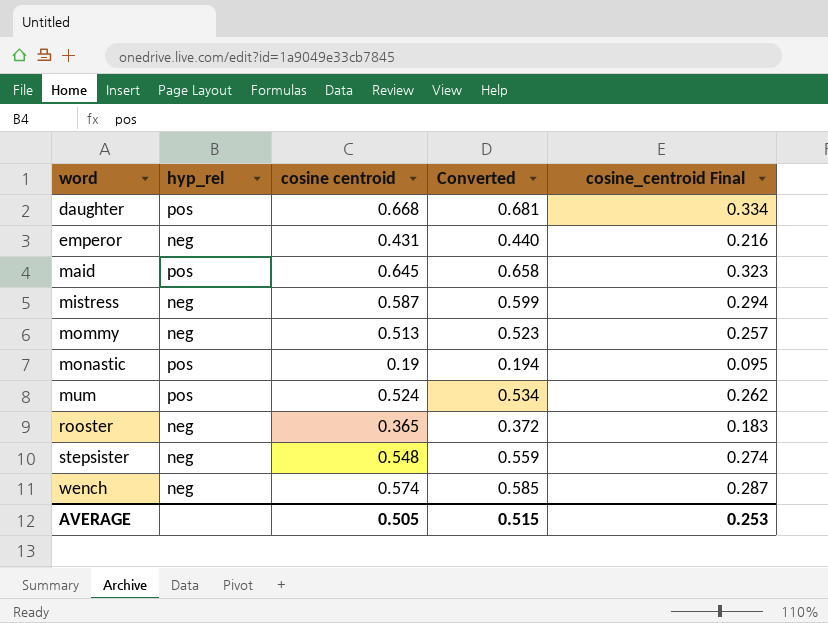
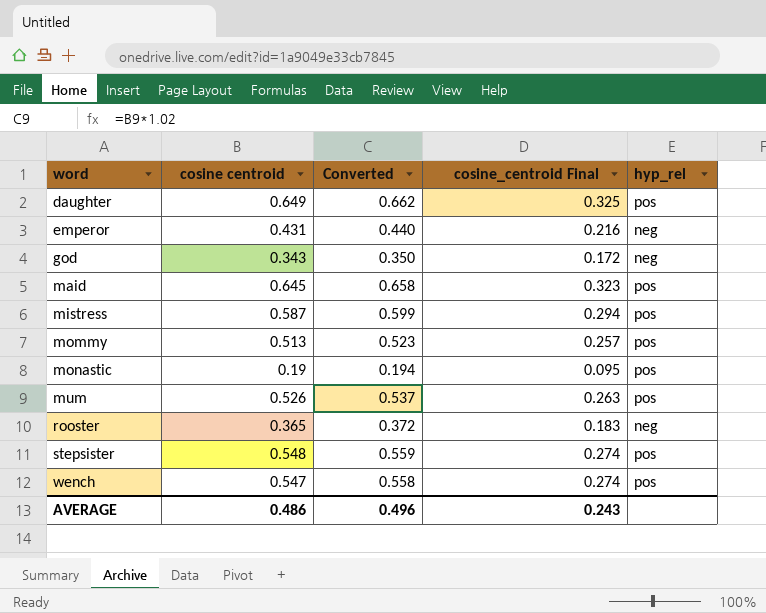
column hyp_rel | position: 2 -> 5
daughter | cosine centroid: 0.668 -> 0.649
daughter | Converted: 0.681 -> 0.662
daughter | cosine_centroid Final: 0.334 -> 0.325
row god: none -> 0.343 | 0.350 | 0.172 | neg
mistress | hyp_rel: neg -> pos
mommy | hyp_rel: neg -> pos
mum | cosine centroid: 0.524 -> 0.526
mum | Converted: 0.534 -> 0.537
mum | cosine_centroid Final: 0.262 -> 0.263
stepsister | hyp_rel: neg -> pos
wench | cosine centroid: 0.574 -> 0.547
wench | Converted: 0.585 -> 0.558
wench | cosine_centroid Final: 0.287 -> 0.274
wench | hyp_rel: neg -> pos
AVERAGE | cosine centroid: 0.505 -> 0.486
AVERAGE | Converted: 0.515 -> 0.496
AVERAGE | cosine_centroid Final: 0.253 -> 0.243

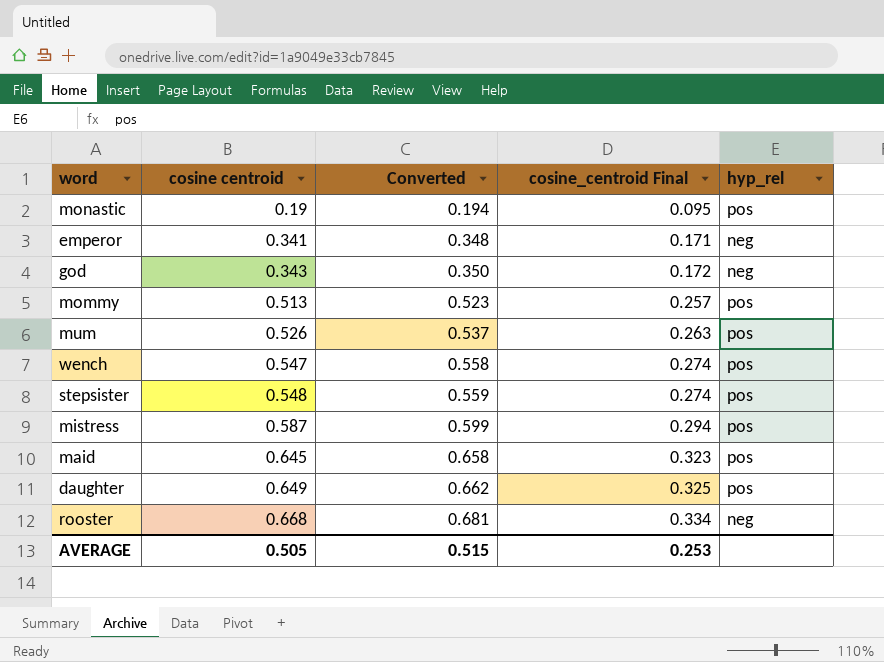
row order: word ascending -> cosine centroid ascending
emperor | cosine centroid: 0.431 -> 0.341
emperor | Converted: 0.440 -> 0.348
emperor | cosine_centroid Final: 0.216 -> 0.171
rooster | cosine centroid: 0.365 -> 0.668
rooster | Converted: 0.372 -> 0.681
rooster | cosine_centroid Final: 0.183 -> 0.334
AVERAGE | cosine centroid: 0.486 -> 0.505
AVERAGE | Converted: 0.496 -> 0.515
AVERAGE | cosine_centroid Final: 0.243 -> 0.253

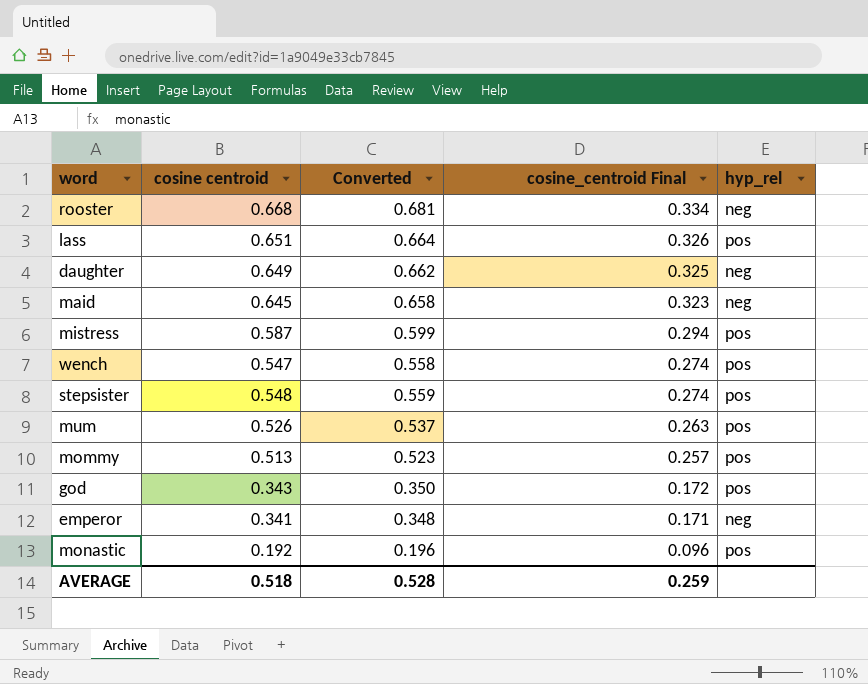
row order: cosine centroid ascending -> cosine_centroid Final descending
row lass: none -> 0.651 | 0.664 | 0.326 | pos
daughter | hyp_rel: pos -> neg
maid | hyp_rel: pos -> neg
god | hyp_rel: neg -> pos
monastic | cosine centroid: 0.19 -> 0.192
monastic | Converted: 0.194 -> 0.196
monastic | cosine_centroid Final: 0.095 -> 0.096
AVERAGE | cosine centroid: 0.505 -> 0.518
AVERAGE | Converted: 0.515 -> 0.528
AVERAGE | cosine_centroid Final: 0.253 -> 0.259

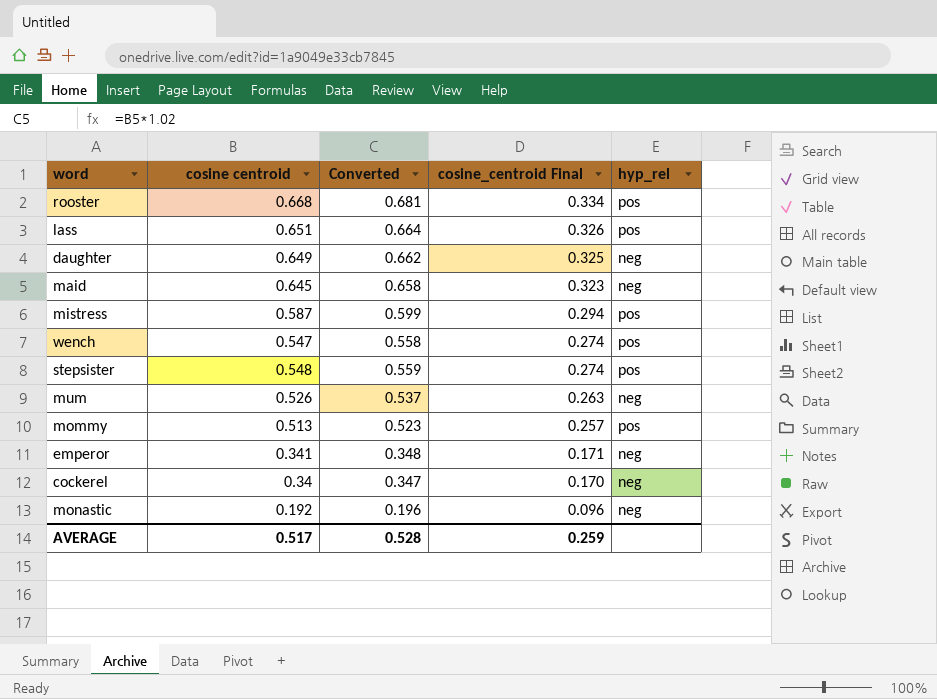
row god: 0.343 | 0.350 | 0.172 | pos -> none
rooster | hyp_rel: neg -> pos
mum | hyp_rel: pos -> neg
row cockerel: none -> 0.34 | 0.347 | 0.170 | neg
monastic | hyp_rel: pos -> neg
AVERAGE | cosine centroid: 0.518 -> 0.517

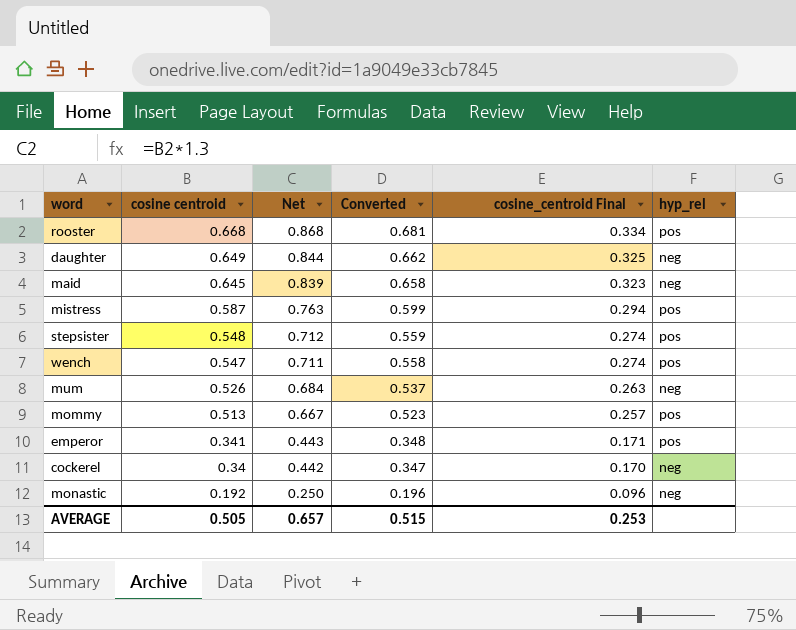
row order: cosine_centroid Final descending -> cosine centroid descending
column Net | formula: none -> [cosine centroid] * 1.3
row lass: 0.651 | 0.664 | 0.326 | pos -> none
emperor | hyp_rel: neg -> pos
AVERAGE | cosine centroid: 0.517 -> 0.505
AVERAGE | Converted: 0.528 -> 0.515
AVERAGE | cosine_centroid Final: 0.259 -> 0.253

